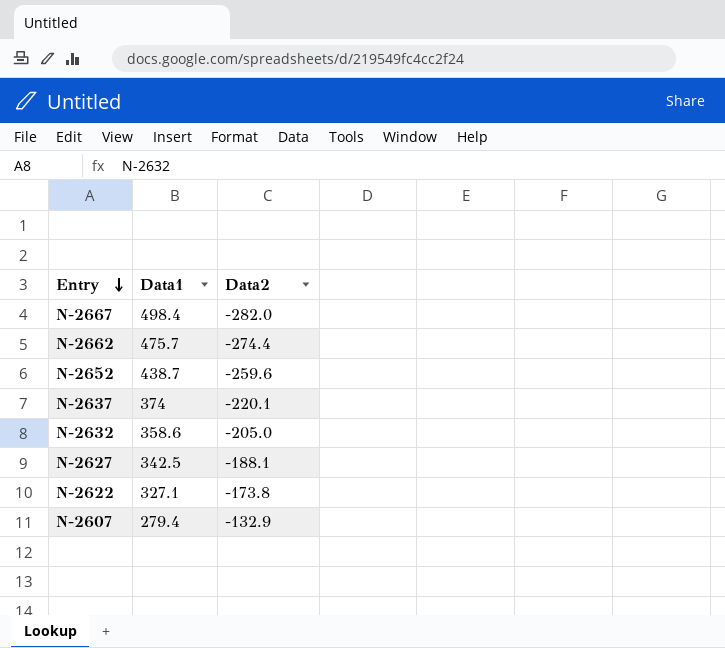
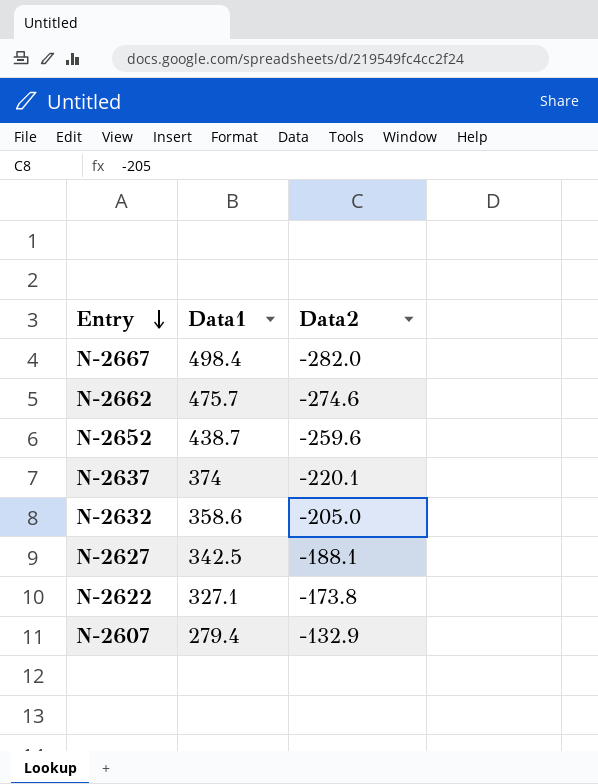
N-2662 | Data2: -274.4 -> -274.6

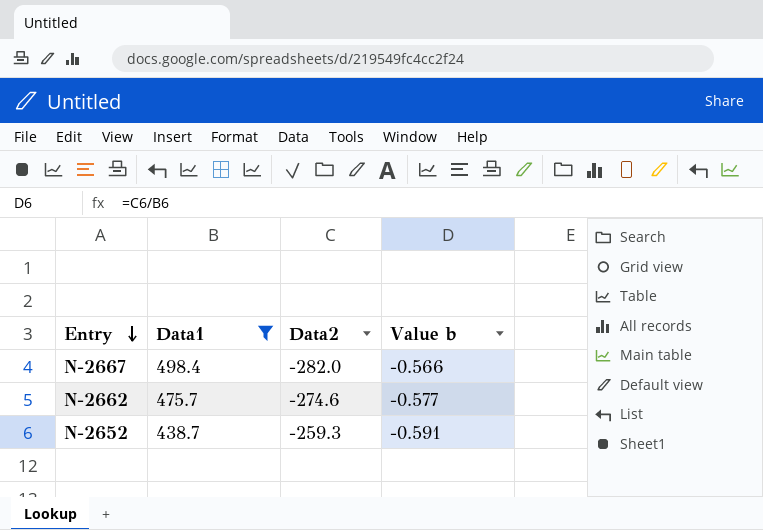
filter: none -> Data1 >= 438.7
column Value b | formula: none -> [Data2] / [Data1]
N-2652 | Data2: -259.6 -> -259.3

